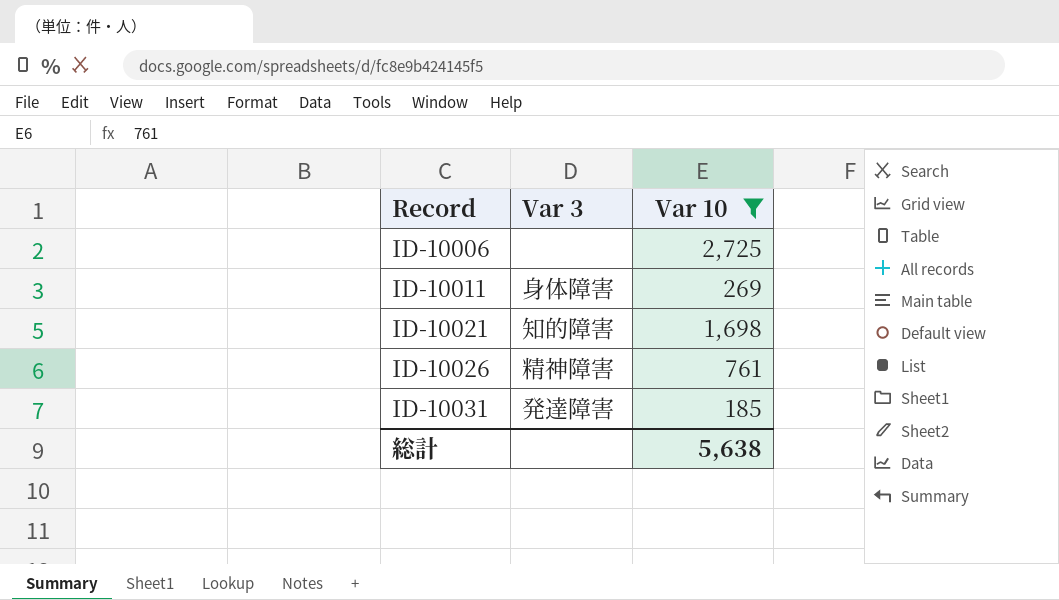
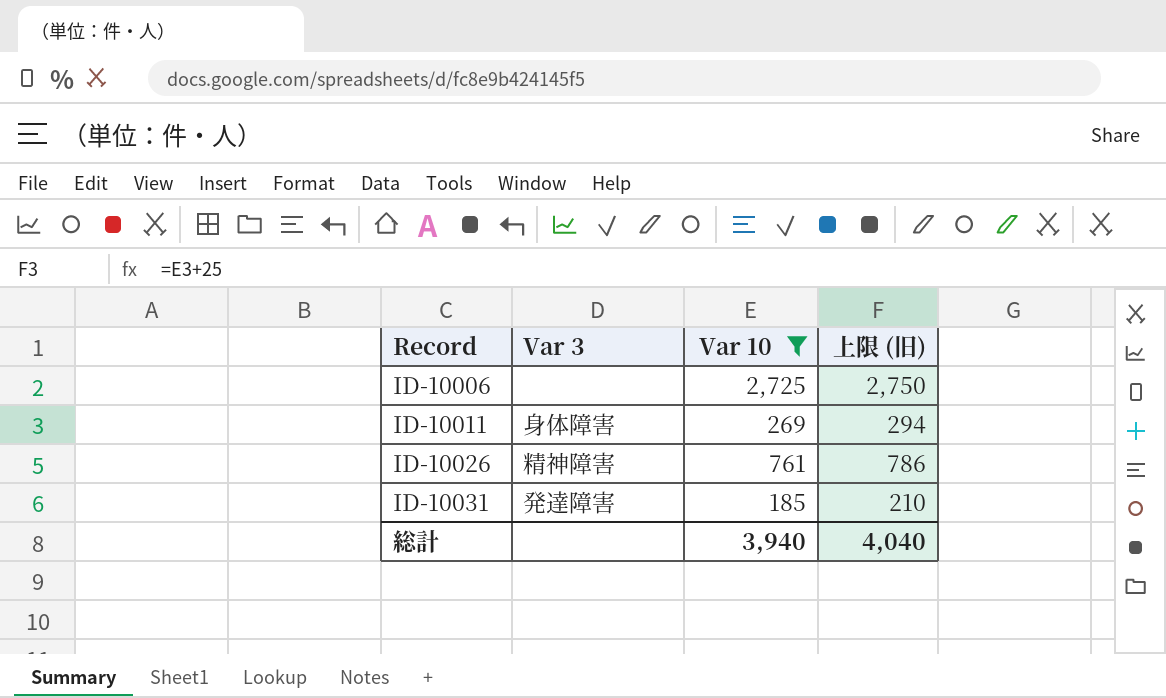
column 上限 (旧) | formula: none -> [Var 10] + 25
row ID-10021: 知的障害 | 1,698 -> none
総計 | Var 10: 5,638 -> 3,940

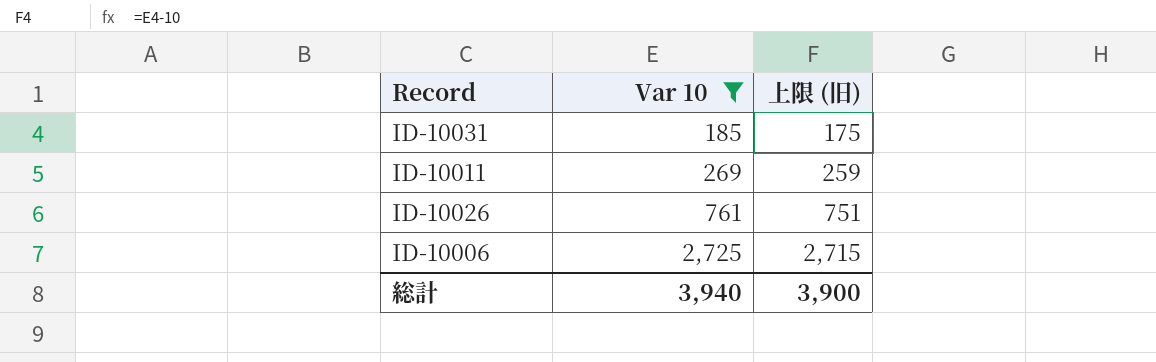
row order: Record ascending -> Var 10 ascending
column Var 3 | position: 2 -> none
column 上限 (旧) | formula: [Var 10] + 25 -> [Var 10] - 10
総計 | 上限 (旧): 4,040 -> 3,900

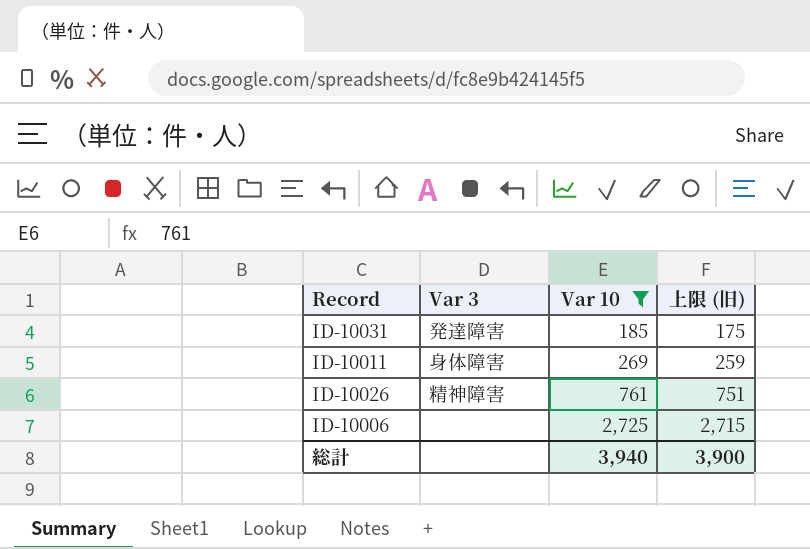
column Var 3 | position: none -> 2

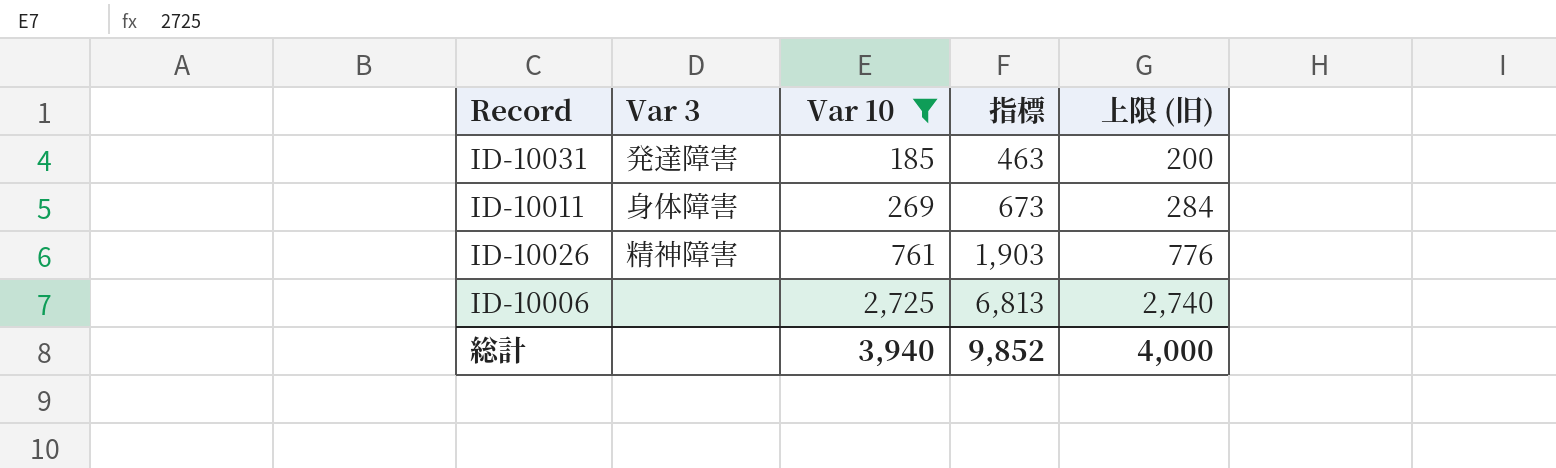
column 指標 | formula: none -> [Var 10] * 2.5
column 上限 (旧) | formula: [Var 10] - 10 -> [Var 10] + 15
総計 | 上限 (旧): 3,900 -> 4,000

